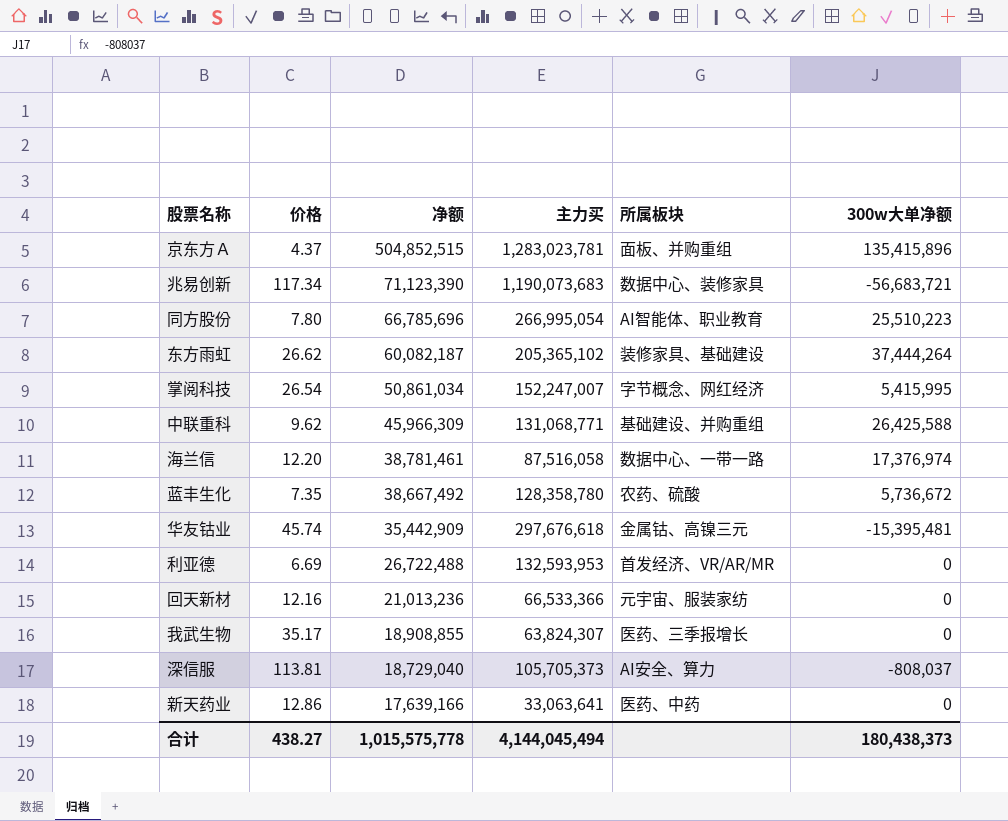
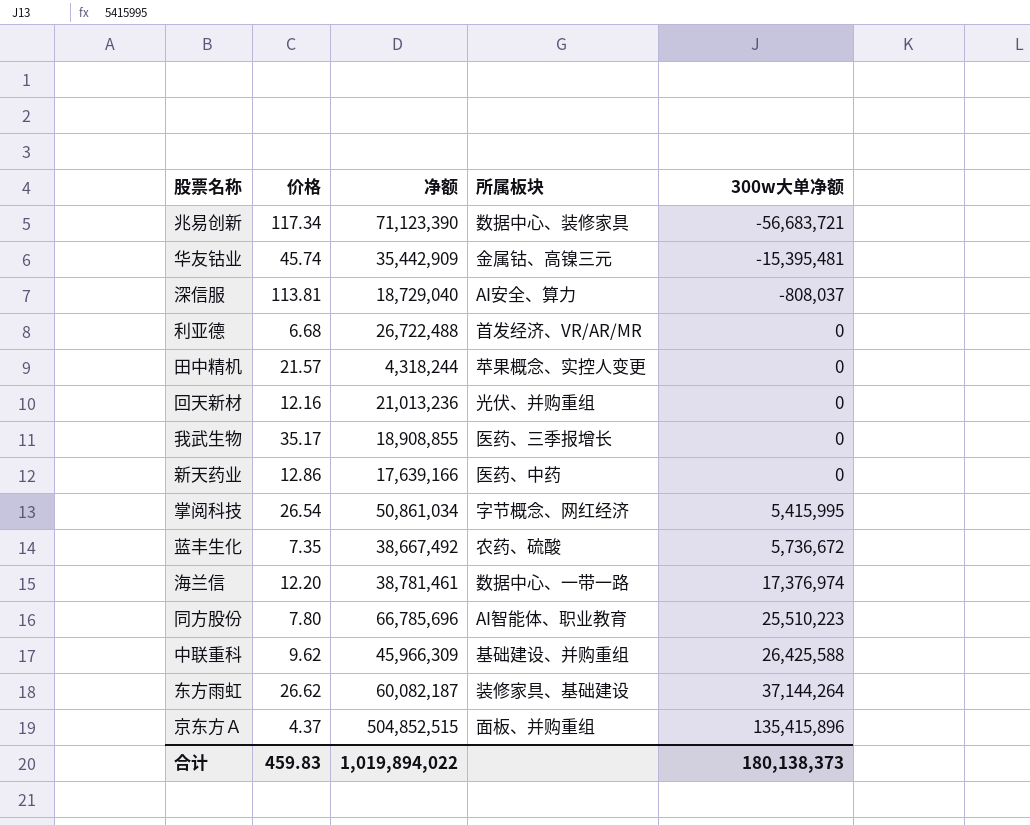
row order: 净额 descending -> 300w大单净额 ascending
column 主力买 | position: 4 -> none
利亚德 | 价格: 6.69 -> 6.68
row 田中精机: none -> 21.57 | 4,318,244 | 苹果概念、实控人变更 | 0
回天新材 | 所属板块: 元宇宙、服装家纺 -> 光伏、并购重组
东方雨虹 | 300w大单净额: 37,444,264 -> 37,144,264
合计 | 价格: 438.27 -> 459.83
合计 | 净额: 1,015,575,778 -> 1,019,894,022
合计 | 300w大单净额: 180,438,373 -> 180,138,373

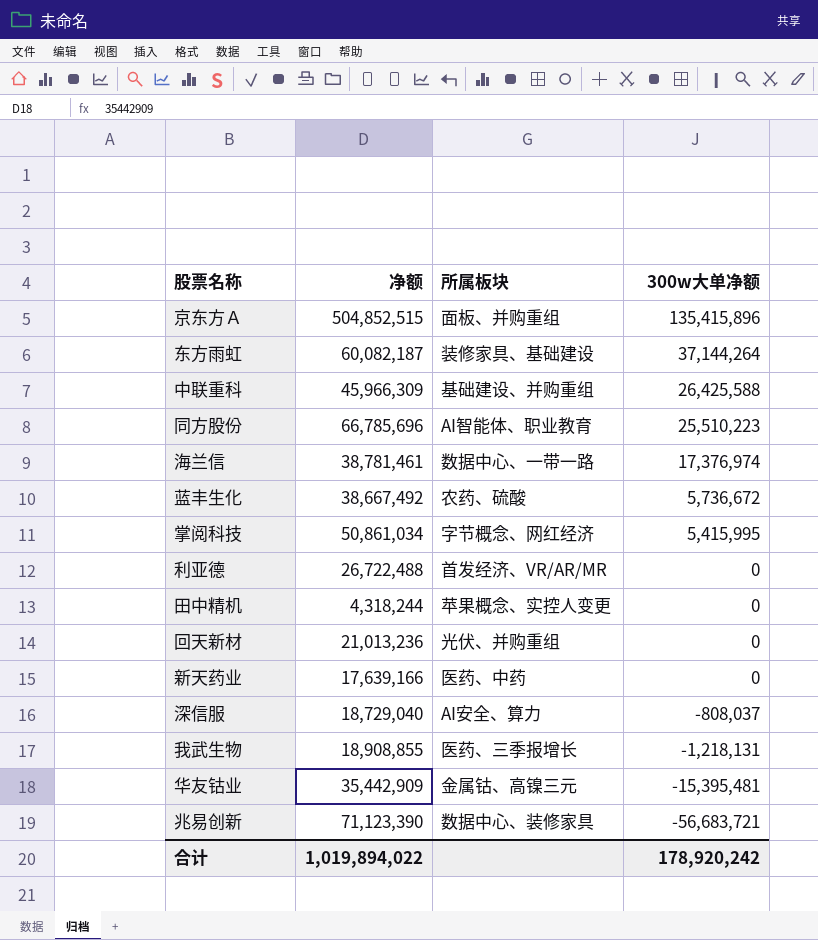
row order: 300w大单净额 ascending -> 300w大单净额 descending
column 价格 | position: 2 -> none
我武生物 | 300w大单净额: 0 -> -1,218,131
合计 | 300w大单净额: 180,138,373 -> 178,920,242

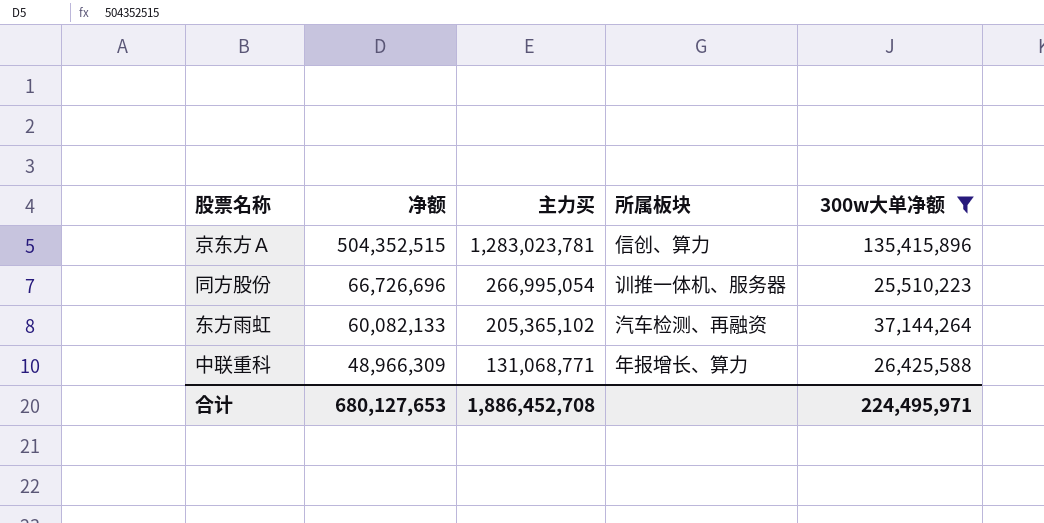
filter: none -> 300w大单净额 >= 25,510,223
row order: 300w大单净额 descending -> 净额 descending
column 主力买 | position: none -> 3
京东方Ａ | 净额: 504,852,515 -> 504,352,515
京东方Ａ | 所属板块: 面板、并购重组 -> 信创、算力
同方股份 | 净额: 66,785,696 -> 66,726,696
同方股份 | 所属板块: AI智能体、职业教育 -> 训推一体机、服务器
东方雨虹 | 净额: 60,082,187 -> 60,082,133
东方雨虹 | 所属板块: 装修家具、基础建设 -> 汽车检测、再融资
中联重科 | 净额: 45,966,309 -> 48,966,309
中联重科 | 所属板块: 基础建设、并购重组 -> 年报增长、算力
合计 | 净额: 1,019,894,022 -> 680,127,653
合计 | 300w大单净额: 178,920,242 -> 224,495,971

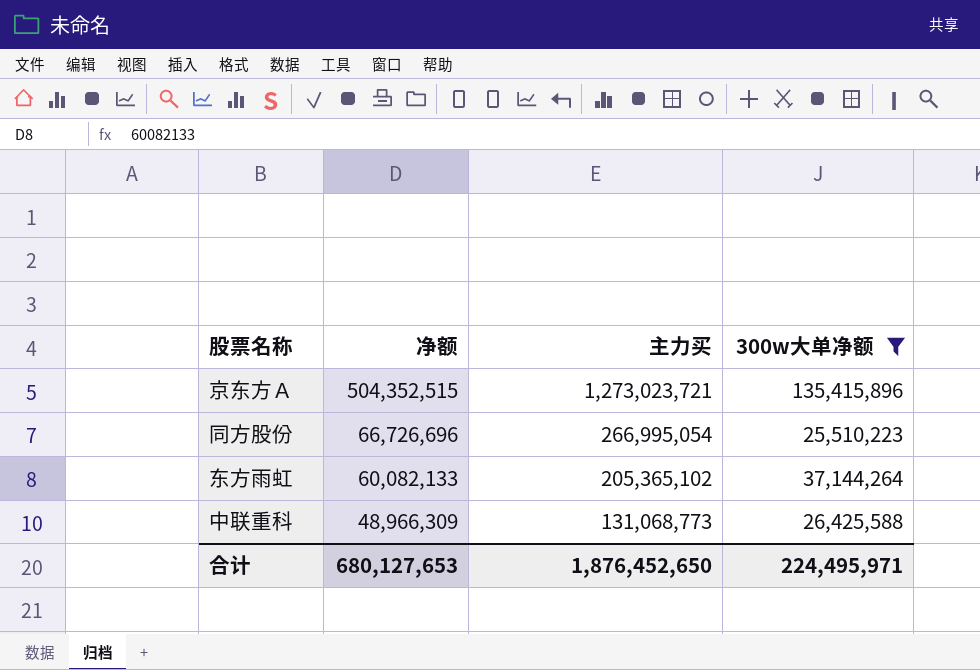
column 所属板块 | position: 4 -> none
京东方Ａ | 主力买: 1,283,023,781 -> 1,273,023,721
中联重科 | 主力买: 131,068,771 -> 131,068,773
合计 | 主力买: 1,886,452,708 -> 1,876,452,650

